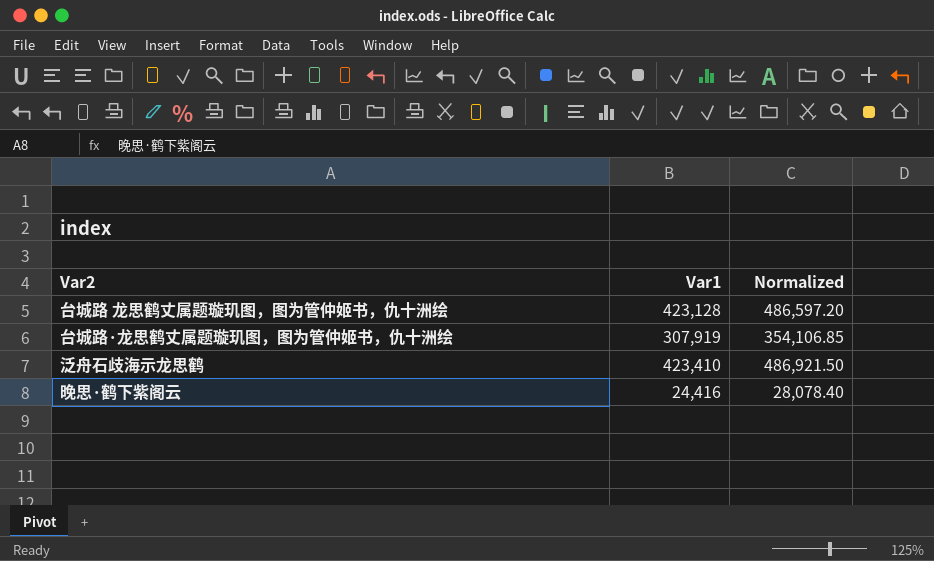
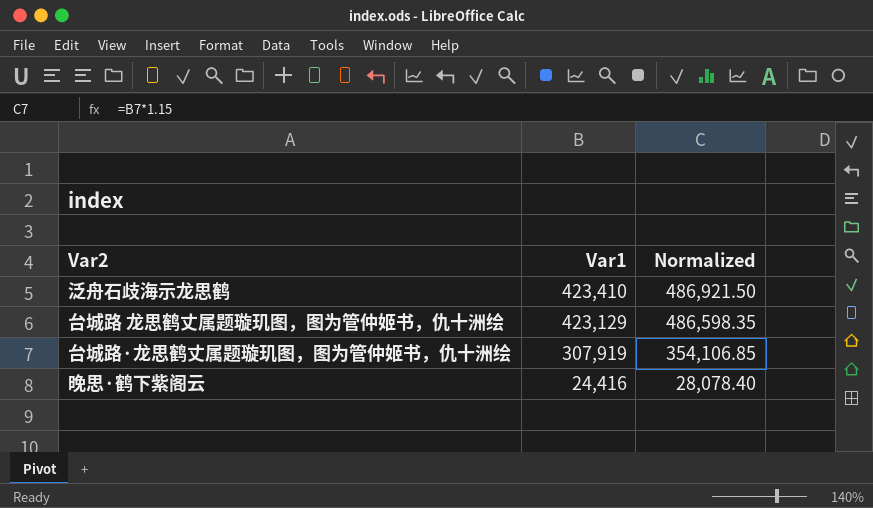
row order: none -> Var1 descending
台城路 龙思鹤丈属题璇玑图，图为管仲姬书，仇十洲绘 | Var1: 423,128 -> 423,129
台城路 龙思鹤丈属题璇玑图，图为管仲姬书，仇十洲绘 | Normalized: 486,597.20 -> 486,598.35

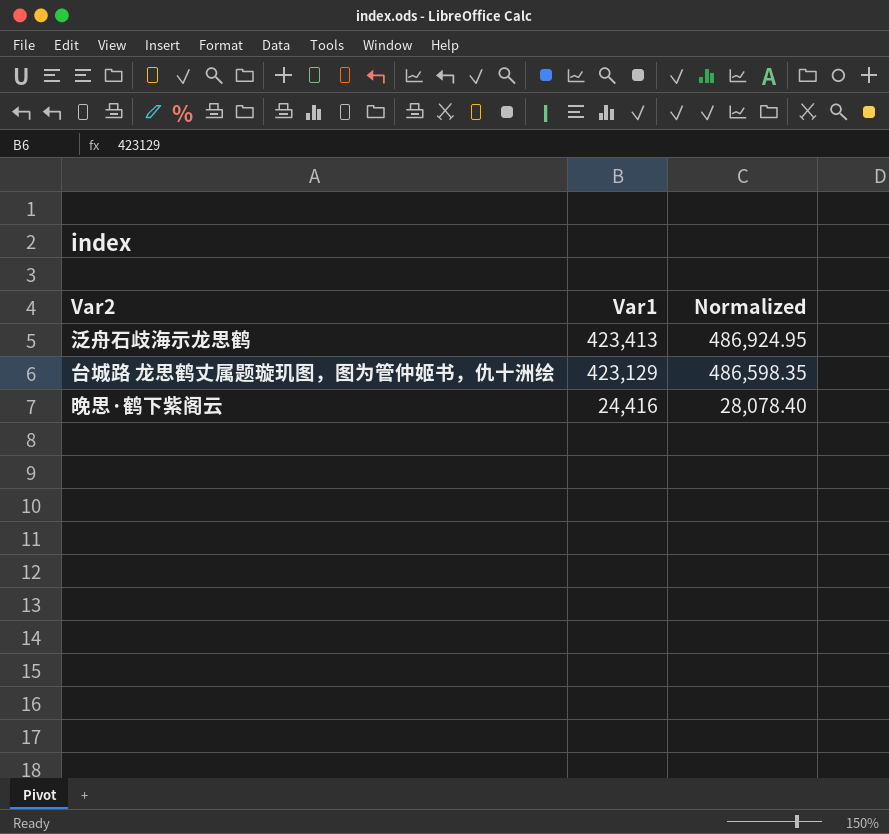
row 台城路·龙思鹤丈属题璇玑图，图为管仲姬书，仇十洲绘: 307,919 | 354,106.85 -> none
泛舟石歧海示龙思鹤 | Var1: 423,410 -> 423,413
泛舟石歧海示龙思鹤 | Normalized: 486,921.50 -> 486,924.95

